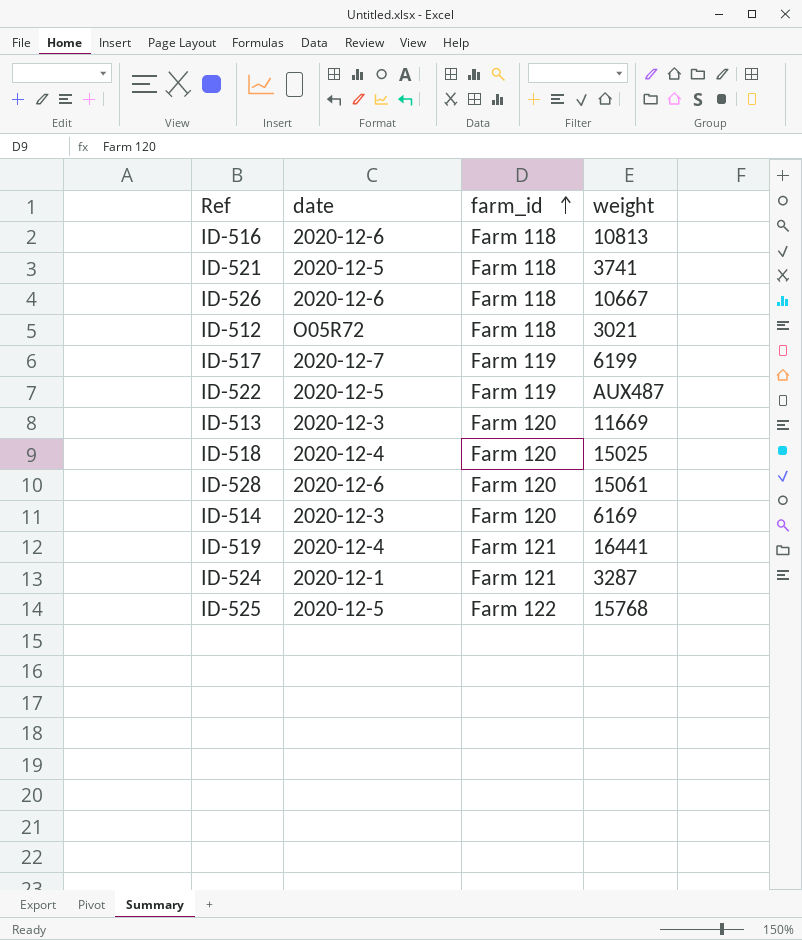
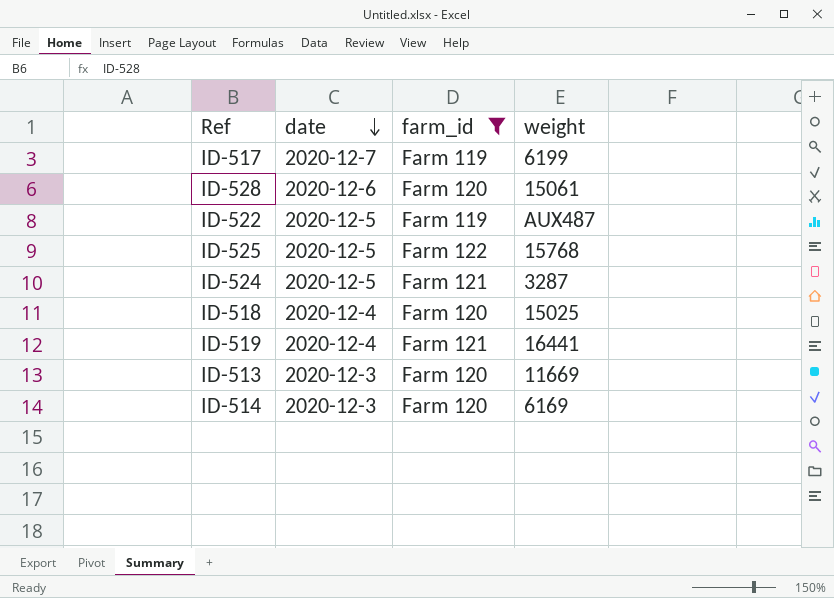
filter: none -> farm_id != Farm 118
row order: farm_id ascending -> date descending
ID-524 | date: 2020-12-1 -> 2020-12-5

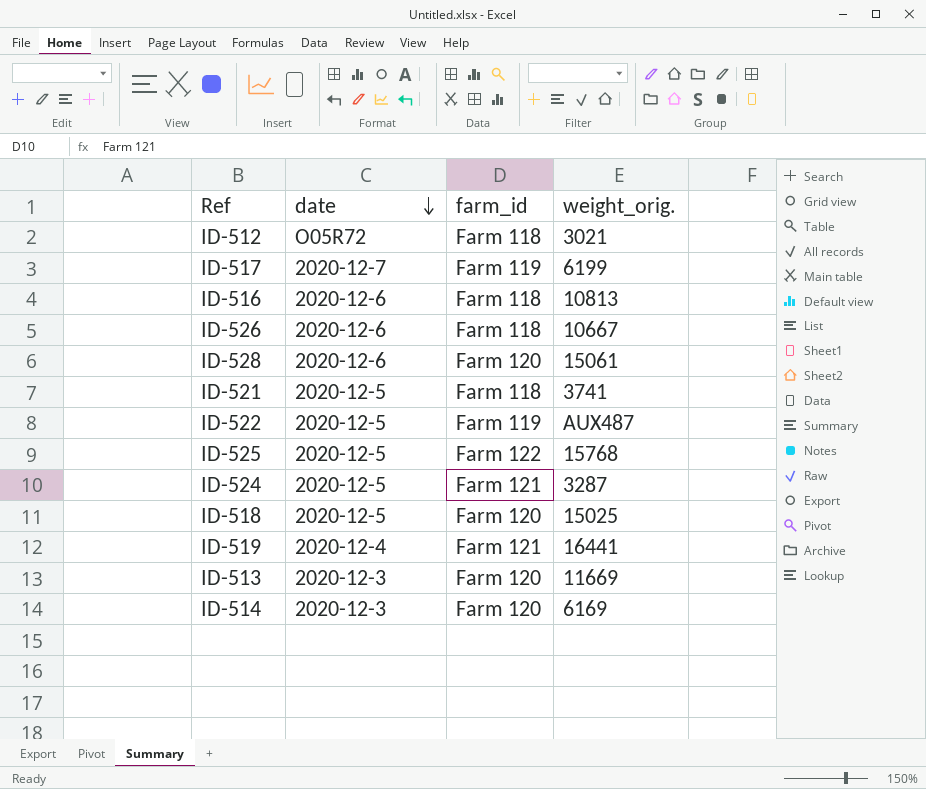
filter: farm_id != Farm 118 -> none
column name: weight -> weight_orig.
ID-518 | date: 2020-12-4 -> 2020-12-5

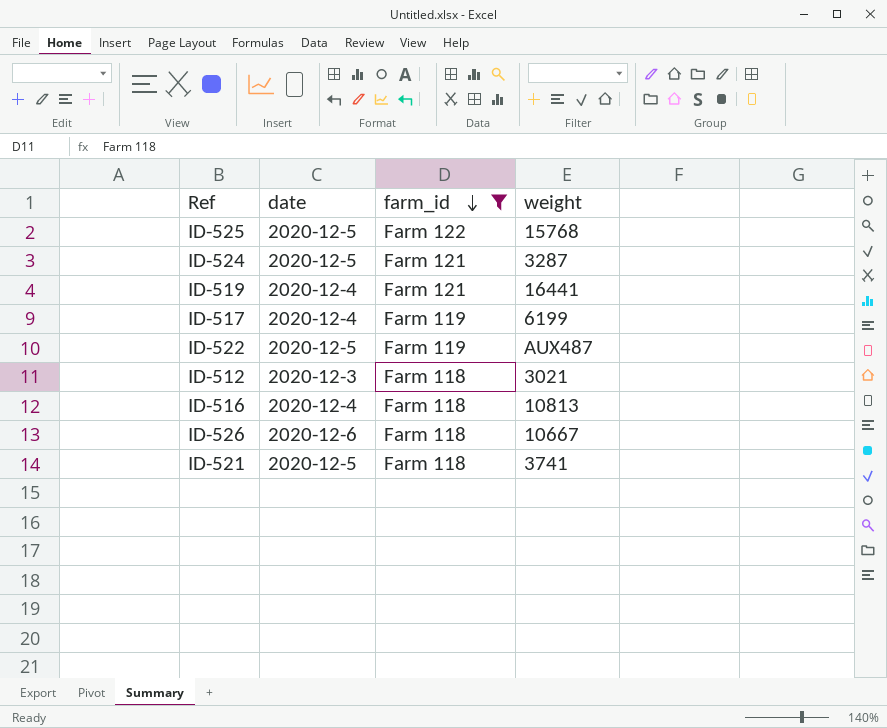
filter: none -> farm_id != Farm 120
row order: date descending -> farm_id descending
column name: weight_orig. -> weight
ID-517 | date: 2020-12-7 -> 2020-12-4
ID-512 | date: O05R72 -> 2020-12-3
ID-516 | date: 2020-12-6 -> 2020-12-4

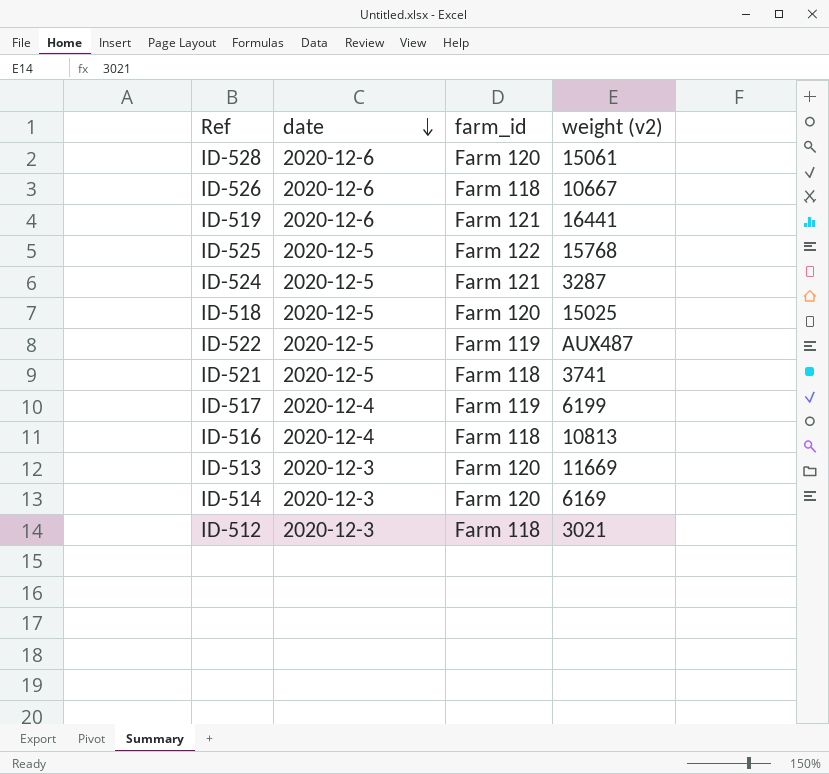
filter: farm_id != Farm 120 -> none
row order: farm_id descending -> date descending
column name: weight -> weight (v2)
ID-519 | date: 2020-12-4 -> 2020-12-6

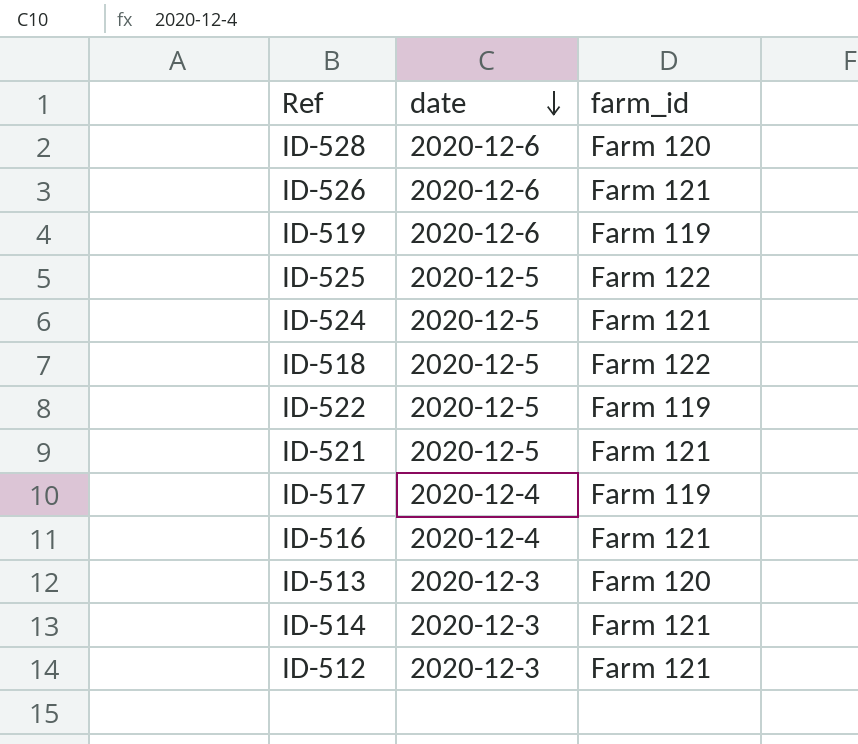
column weight (v2) | position: 4 -> none
ID-526 | farm_id: Farm 118 -> Farm 121
ID-519 | farm_id: Farm 121 -> Farm 119
ID-518 | farm_id: Farm 120 -> Farm 122
ID-521 | farm_id: Farm 118 -> Farm 121
ID-516 | farm_id: Farm 118 -> Farm 121
ID-514 | farm_id: Farm 120 -> Farm 121
ID-512 | farm_id: Farm 118 -> Farm 121

